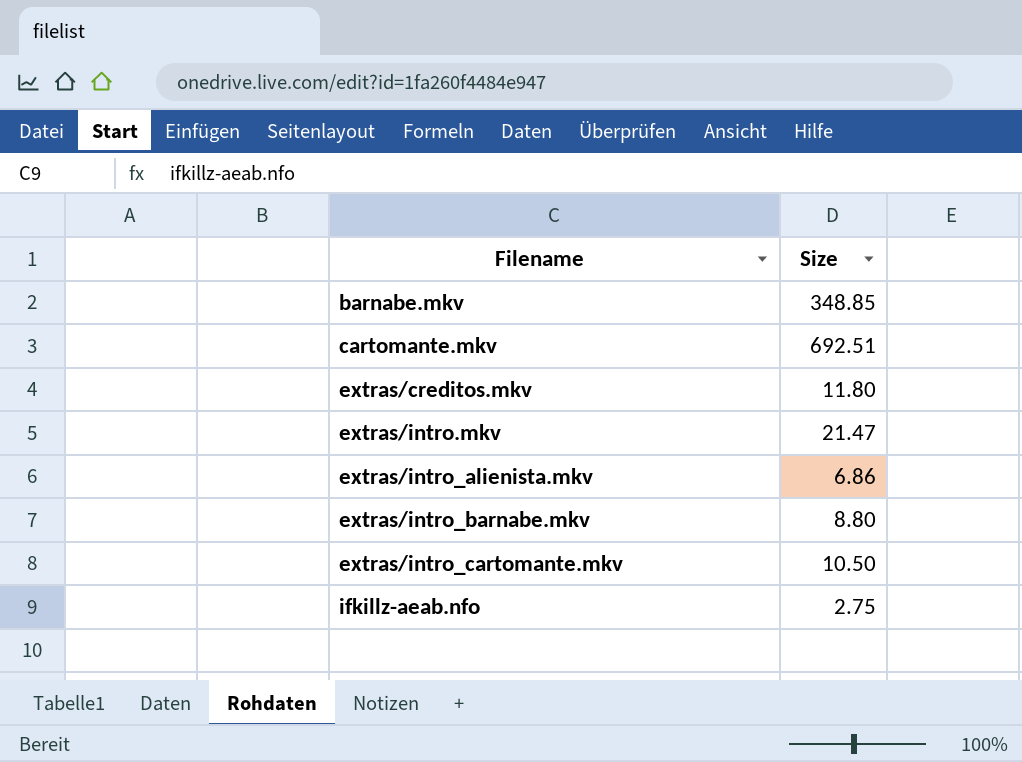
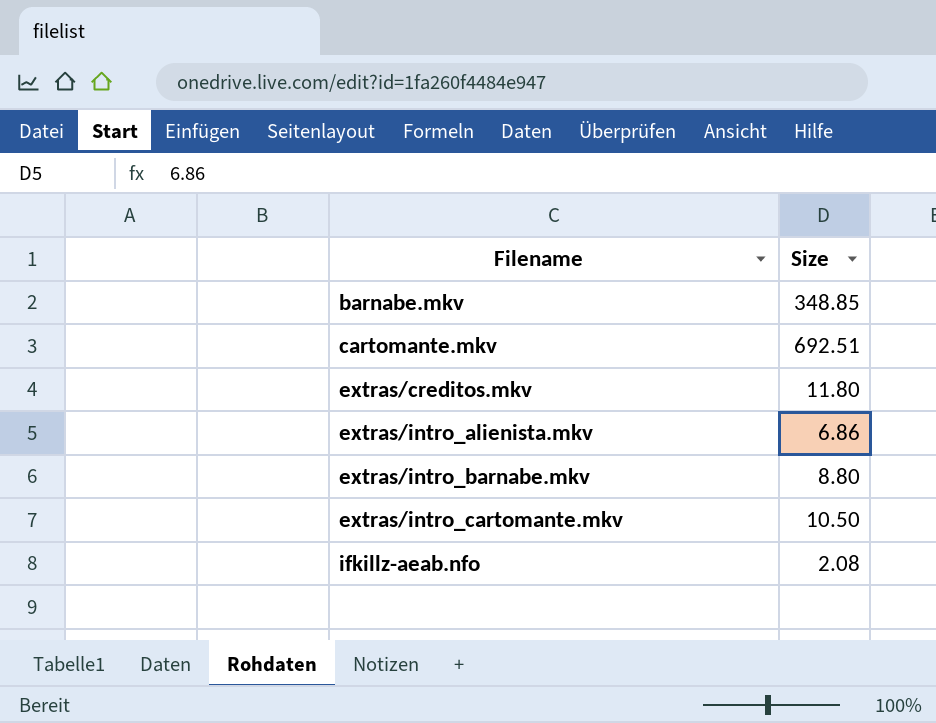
row extras/intro.mkv: 21.47 -> none
ifkillz-aeab.nfo | Size: 2.75 -> 2.08

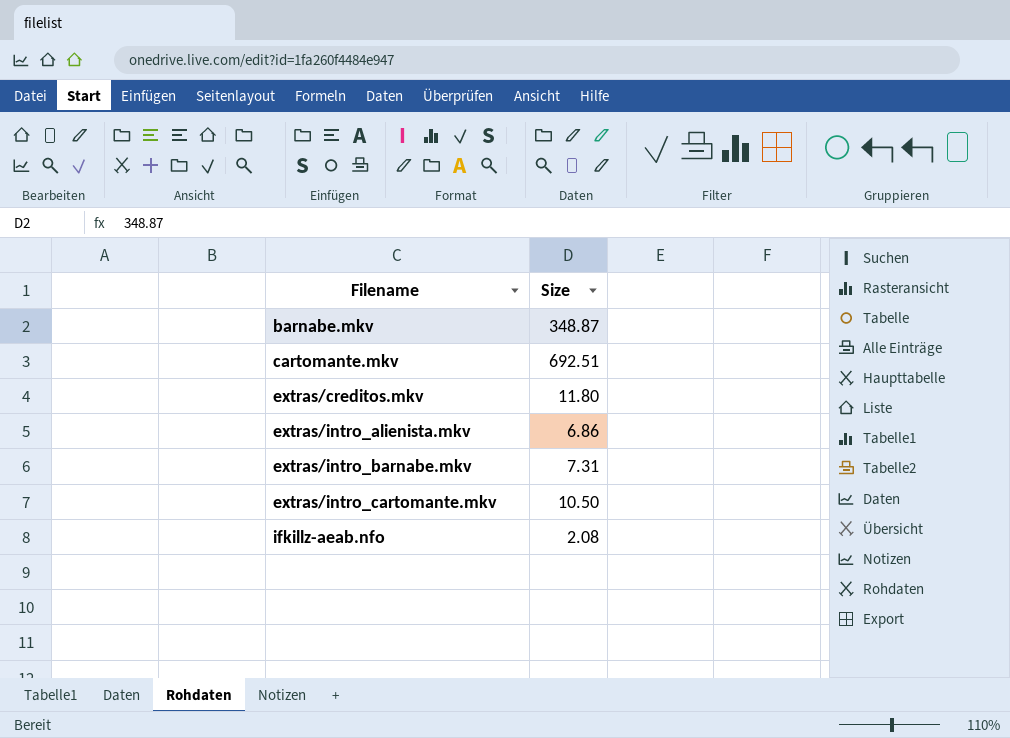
barnabe.mkv | Size: 348.85 -> 348.87
extras/intro_barnabe.mkv | Size: 8.80 -> 7.31

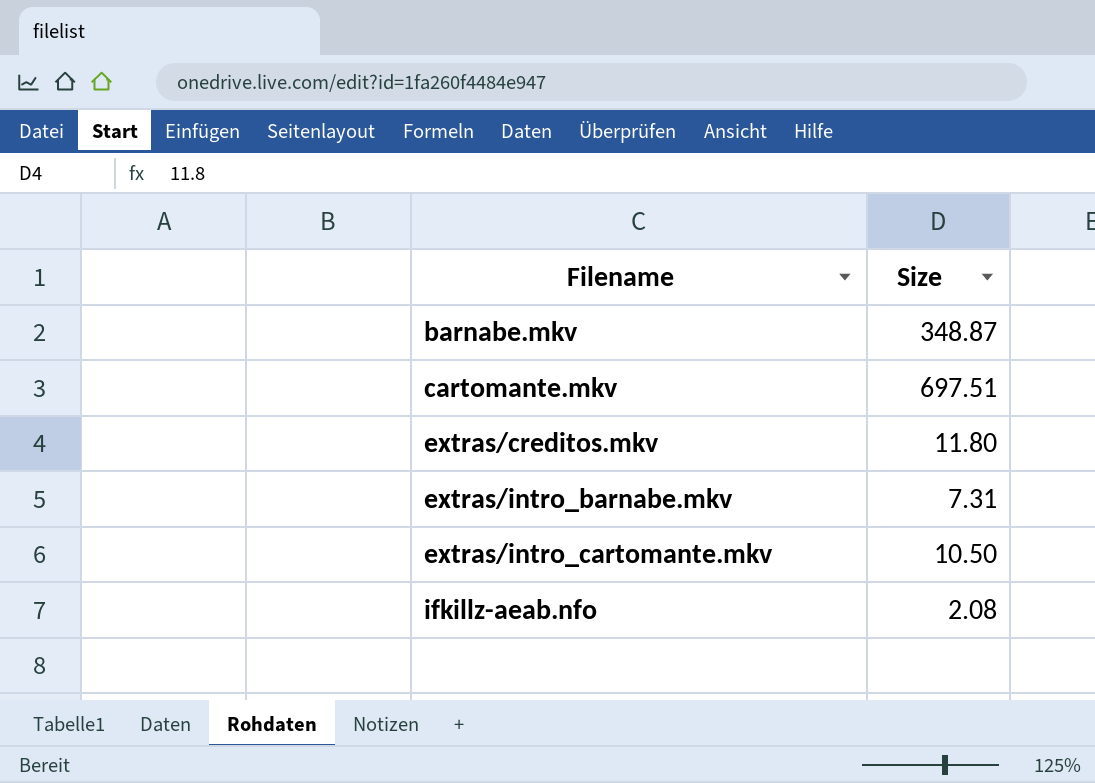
row extras/intro_alienista.mkv: 6.86 -> none
cartomante.mkv | Size: 692.51 -> 697.51

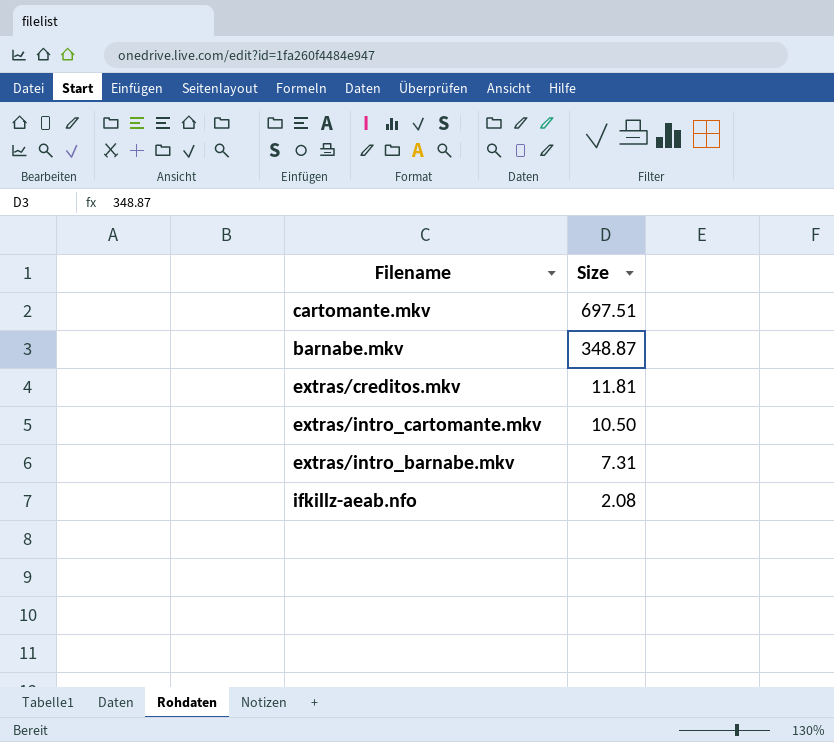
row order: Filename ascending -> Size descending
extras/creditos.mkv | Size: 11.80 -> 11.81

